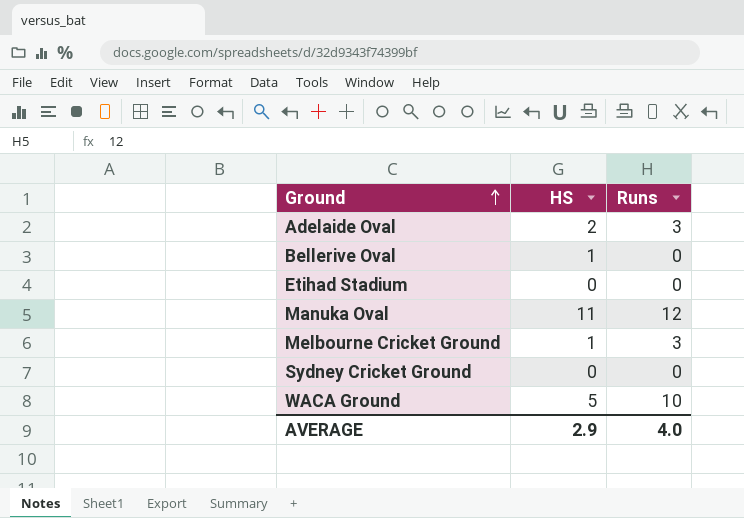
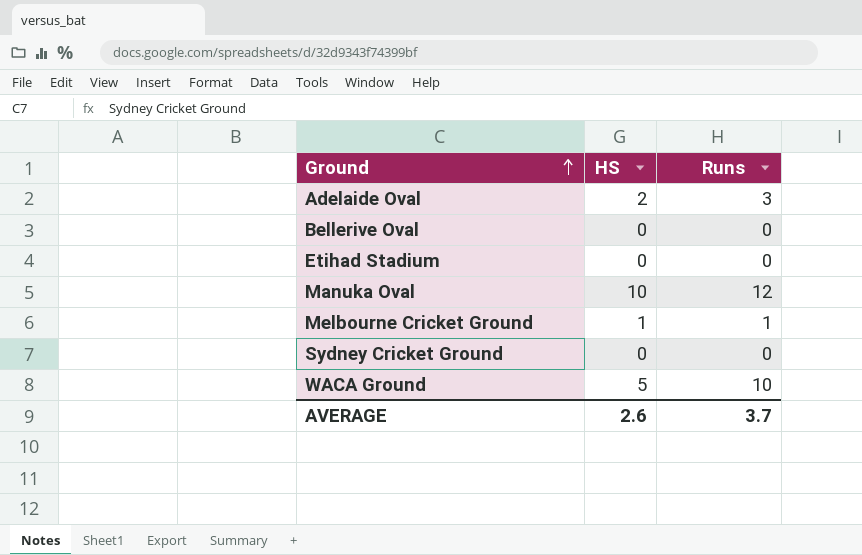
Bellerive Oval | HS: 1 -> 0
Manuka Oval | HS: 11 -> 10
Melbourne Cricket Ground | Runs: 3 -> 1
AVERAGE | HS: 2.9 -> 2.6
AVERAGE | Runs: 4.0 -> 3.7

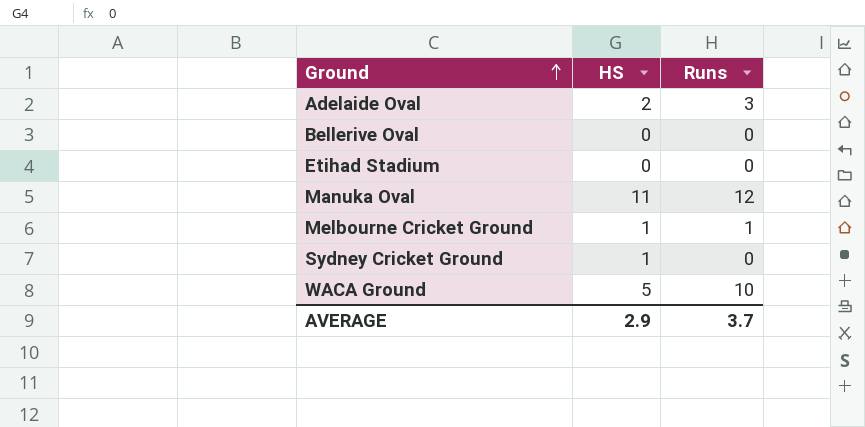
Manuka Oval | HS: 10 -> 11
Sydney Cricket Ground | HS: 0 -> 1
AVERAGE | HS: 2.6 -> 2.9

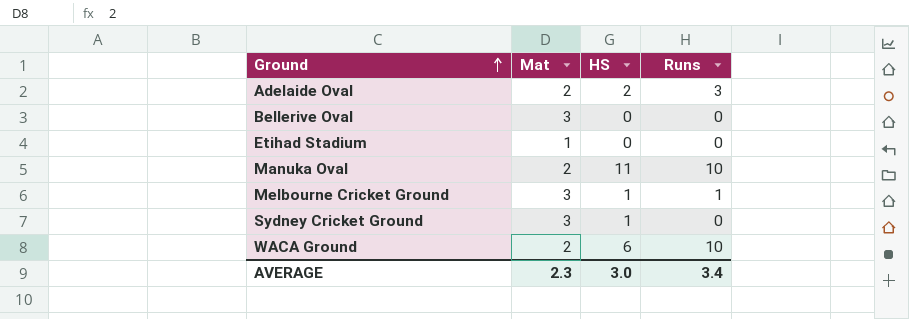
column Mat | position: none -> 2
Manuka Oval | Runs: 12 -> 10
WACA Ground | HS: 5 -> 6
AVERAGE | HS: 2.9 -> 3.0
AVERAGE | Runs: 3.7 -> 3.4

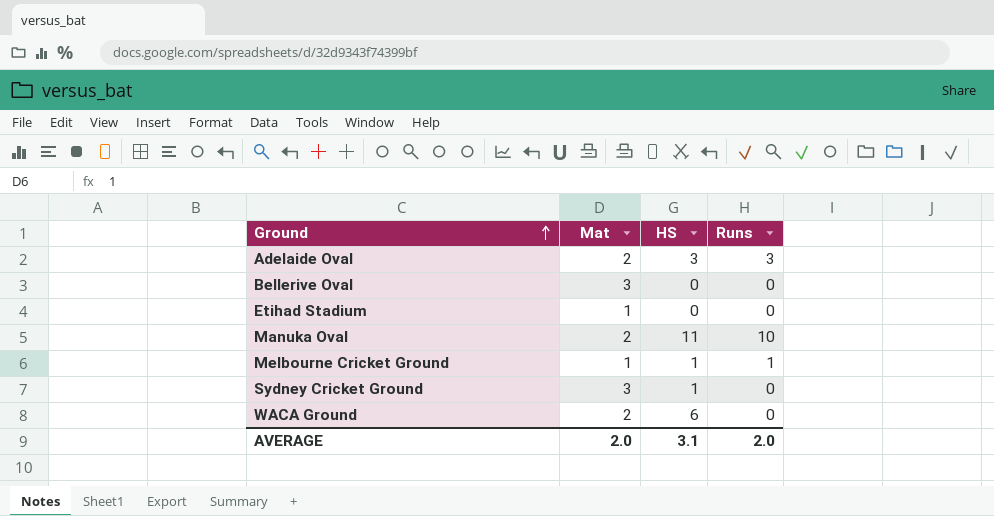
Adelaide Oval | HS: 2 -> 3
Melbourne Cricket Ground | Mat: 3 -> 1
WACA Ground | Runs: 10 -> 0
AVERAGE | Mat: 2.3 -> 2.0
AVERAGE | HS: 3.0 -> 3.1
AVERAGE | Runs: 3.4 -> 2.0

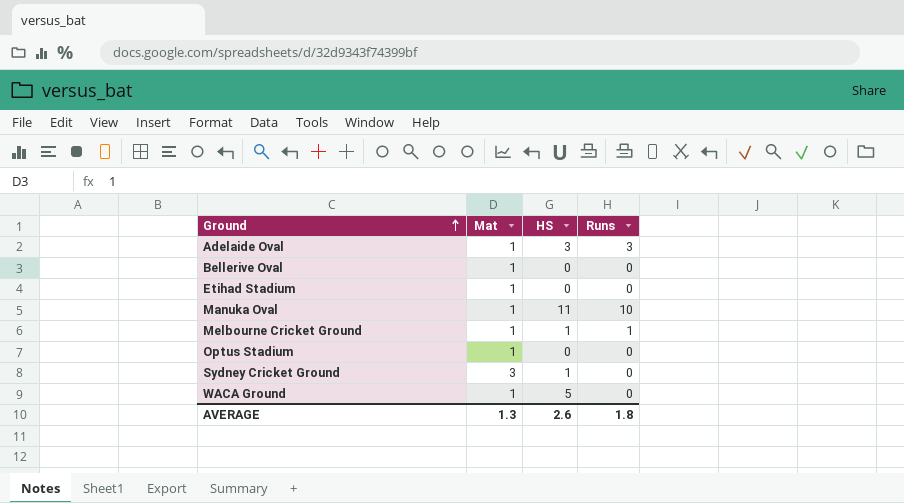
Adelaide Oval | Mat: 2 -> 1
Bellerive Oval | Mat: 3 -> 1
Manuka Oval | Mat: 2 -> 1
row Optus Stadium: none -> 1 | 0 | 0
WACA Ground | Mat: 2 -> 1
WACA Ground | HS: 6 -> 5
AVERAGE | Mat: 2.0 -> 1.3
AVERAGE | HS: 3.1 -> 2.6
AVERAGE | Runs: 2.0 -> 1.8

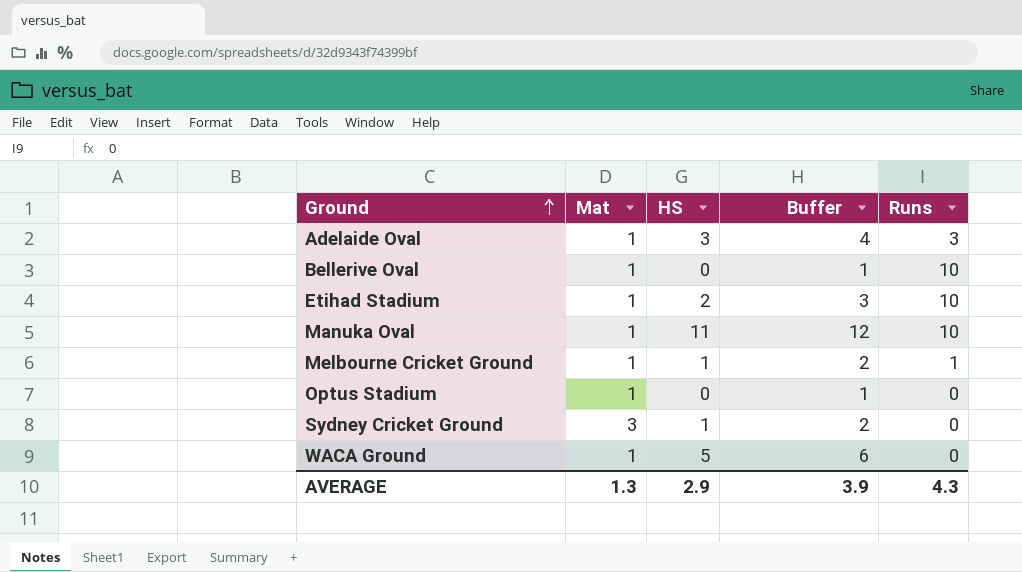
column Buffer | formula: none -> [HS] + 1
Bellerive Oval | Runs: 0 -> 10
Etihad Stadium | HS: 0 -> 2
Etihad Stadium | Runs: 0 -> 10
AVERAGE | HS: 2.6 -> 2.9
AVERAGE | Runs: 1.8 -> 4.3

